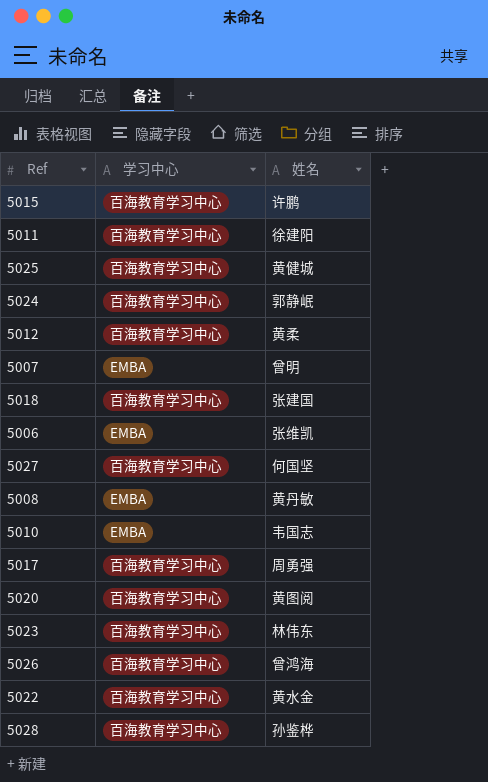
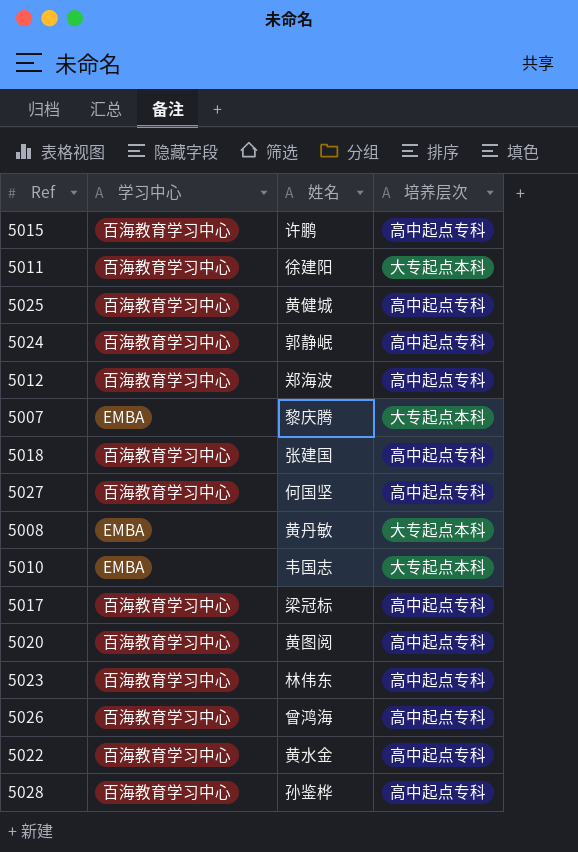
column 培养层次 | position: none -> 4
row 5006: EMBA | 张维凯 -> none
5012 | 姓名: 黄柔 -> 郑海波
5007 | 姓名: 曾明 -> 黎庆腾
5017 | 姓名: 周勇强 -> 梁冠标

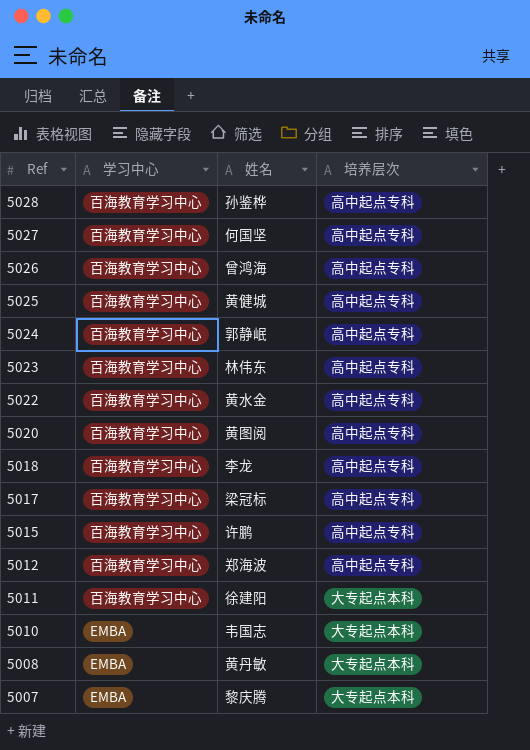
row order: none -> Ref descending
5018 | 姓名: 张建国 -> 李龙

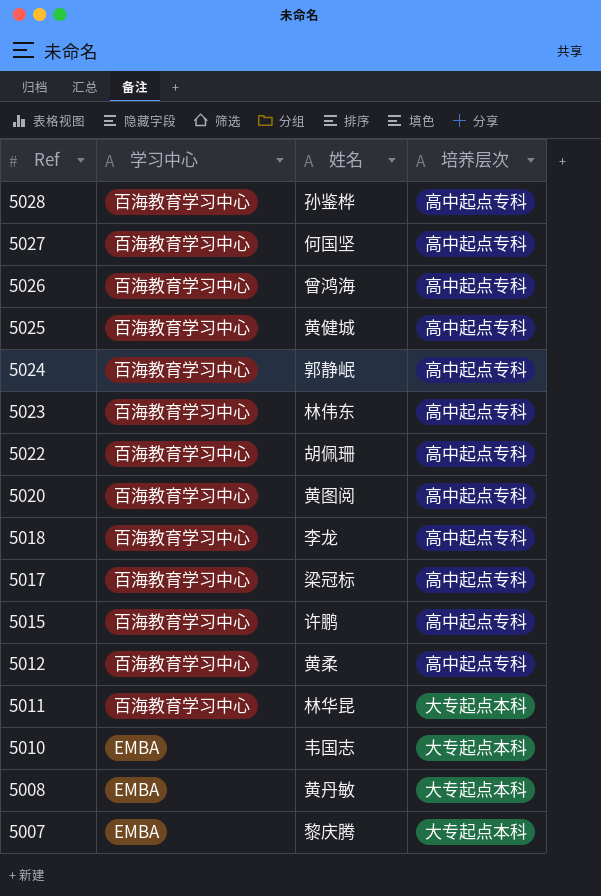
5022 | 姓名: 黄水金 -> 胡佩珊
5012 | 姓名: 郑海波 -> 黄柔
5011 | 姓名: 徐建阳 -> 林华昆

